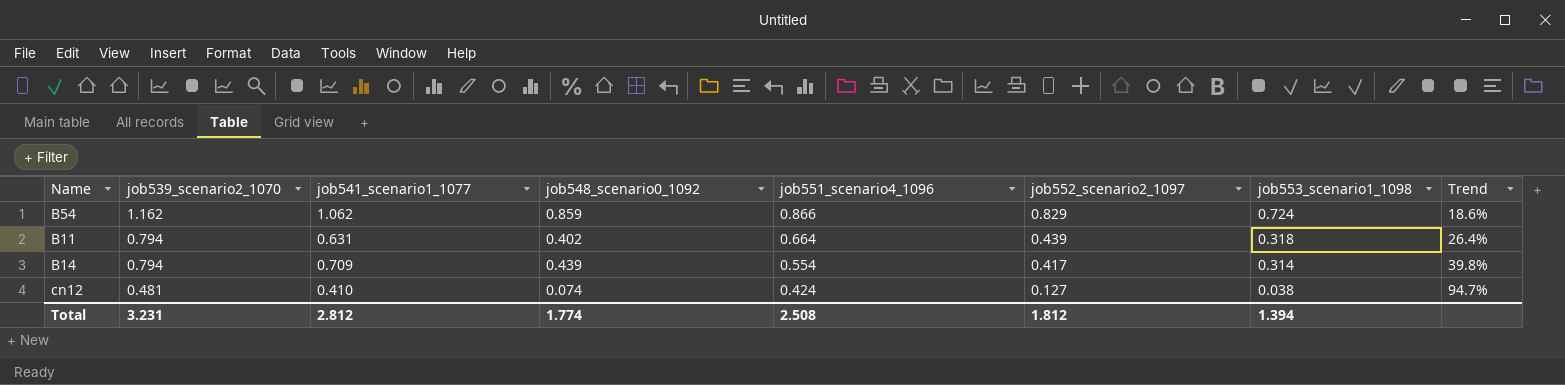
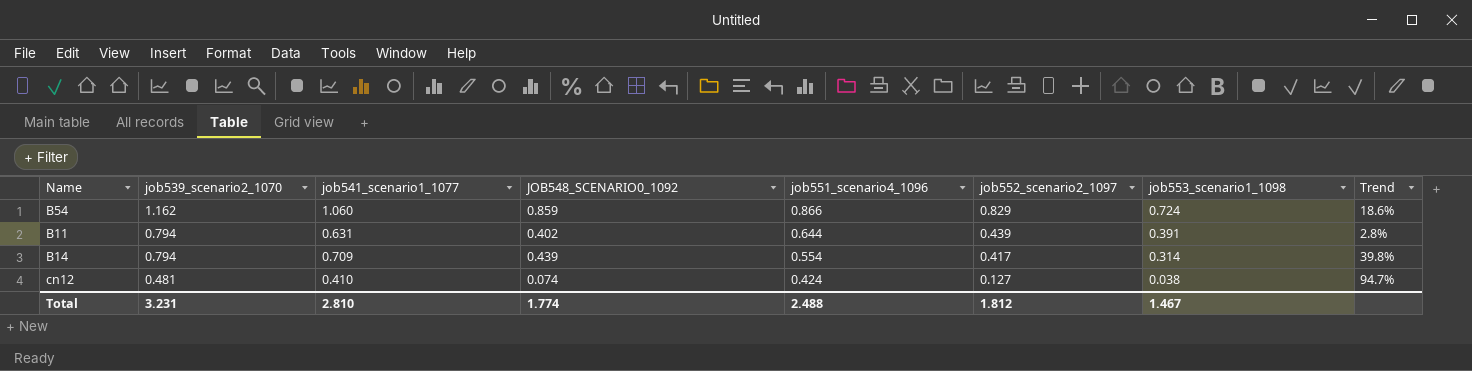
column name: job548_scenario0_1092 -> JOB548_SCENARIO0_1092
B54 | job541_scenario1_1077: 1.062 -> 1.060
B11 | job551_scenario4_1096: 0.664 -> 0.644
B11 | job553_scenario1_1098: 0.318 -> 0.391
B11 | Trend: 26.4% -> 2.8%
Total | job541_scenario1_1077: 2.812 -> 2.810
Total | job551_scenario4_1096: 2.508 -> 2.488
Total | job553_scenario1_1098: 1.394 -> 1.467

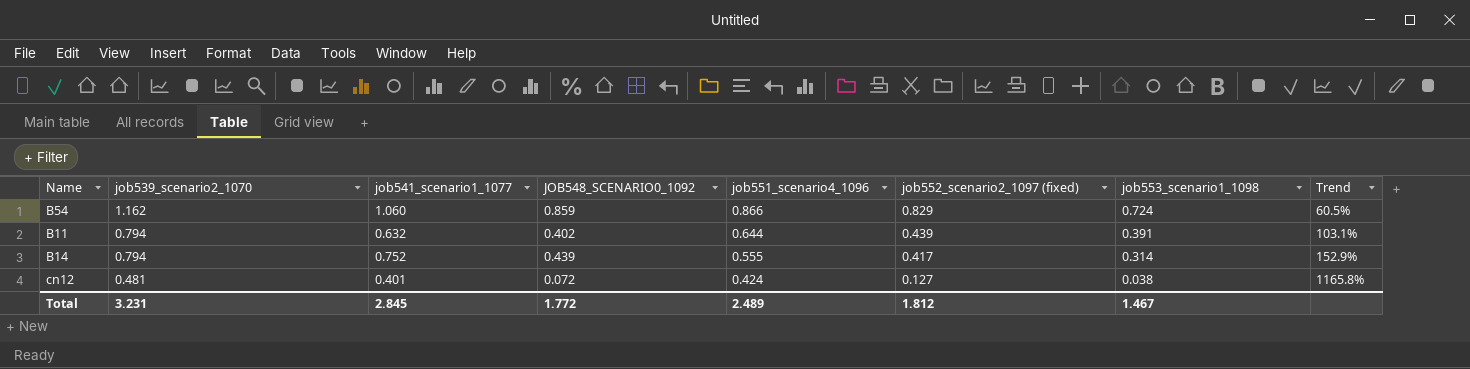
column name: job552_scenario2_1097 -> job552_scenario2_1097 (fixed)
column Trend | formula: ([JOB548_SCENARIO0_1092] - [job553_scenario1_1098]) / [job553_scenario1_1098] -> ([job539_scenario2_1070] - [job553_scenario1_1098]) / [job553_scenario1_1098]
B11 | job541_scenario1_1077: 0.631 -> 0.632
B14 | job541_scenario1_1077: 0.709 -> 0.752
B14 | job551_scenario4_1096: 0.554 -> 0.555
cn12 | job541_scenario1_1077: 0.410 -> 0.401
cn12 | JOB548_SCENARIO0_1092: 0.074 -> 0.072
Total | job541_scenario1_1077: 2.810 -> 2.845
Total | JOB548_SCENARIO0_1092: 1.774 -> 1.772
Total | job551_scenario4_1096: 2.488 -> 2.489

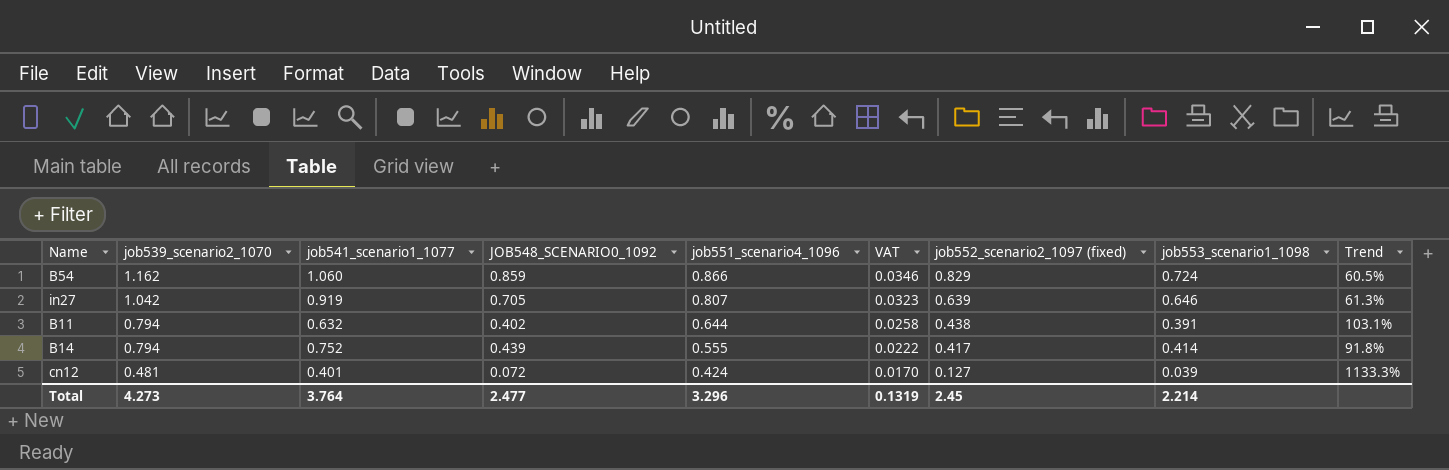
column VAT | formula: none -> [job551_scenario4_1096] * 0.04
row in27: none -> 1.042 | 0.919 | 0.705 | 0.807 | 0.0323 | 0.639 | 0.646 | 61.3%
B11 | job552_scenario2_1097 (fixed): 0.439 -> 0.438
B14 | job553_scenario1_1098: 0.314 -> 0.414
B14 | Trend: 152.9% -> 91.8%
cn12 | job553_scenario1_1098: 0.038 -> 0.039
cn12 | Trend: 1165.8% -> 1133.3%
Total | job539_scenario2_1070: 3.231 -> 4.273
Total | job541_scenario1_1077: 2.845 -> 3.764
Total | JOB548_SCENARIO0_1092: 1.772 -> 2.477
Total | job551_scenario4_1096: 2.489 -> 3.296
Total | job552_scenario2_1097 (fixed): 1.812 -> 2.45
Total | job553_scenario1_1098: 1.467 -> 2.214

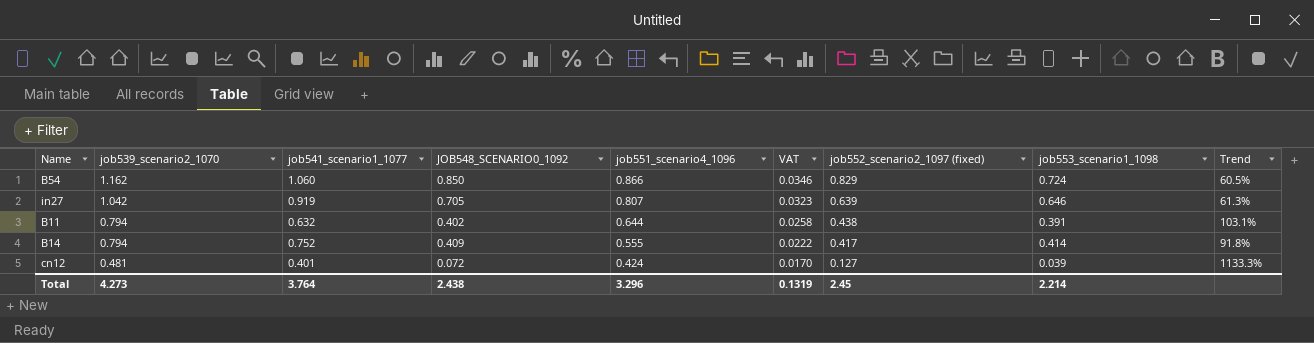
B54 | JOB548_SCENARIO0_1092: 0.859 -> 0.850
B14 | JOB548_SCENARIO0_1092: 0.439 -> 0.409
Total | JOB548_SCENARIO0_1092: 2.477 -> 2.438

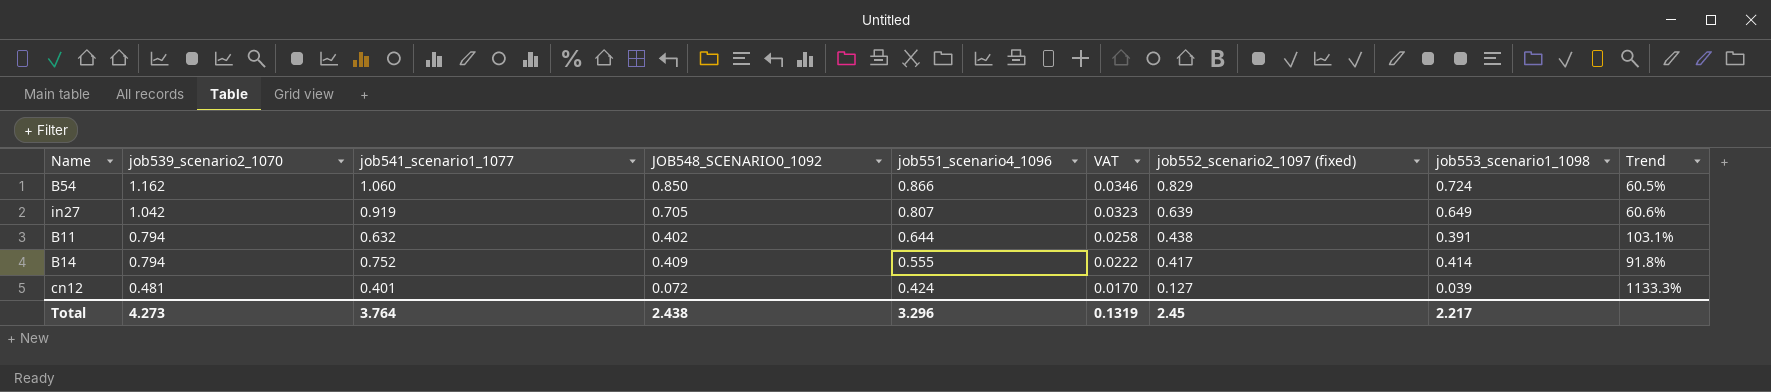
in27 | job553_scenario1_1098: 0.646 -> 0.649
in27 | Trend: 61.3% -> 60.6%
Total | job553_scenario1_1098: 2.214 -> 2.217

